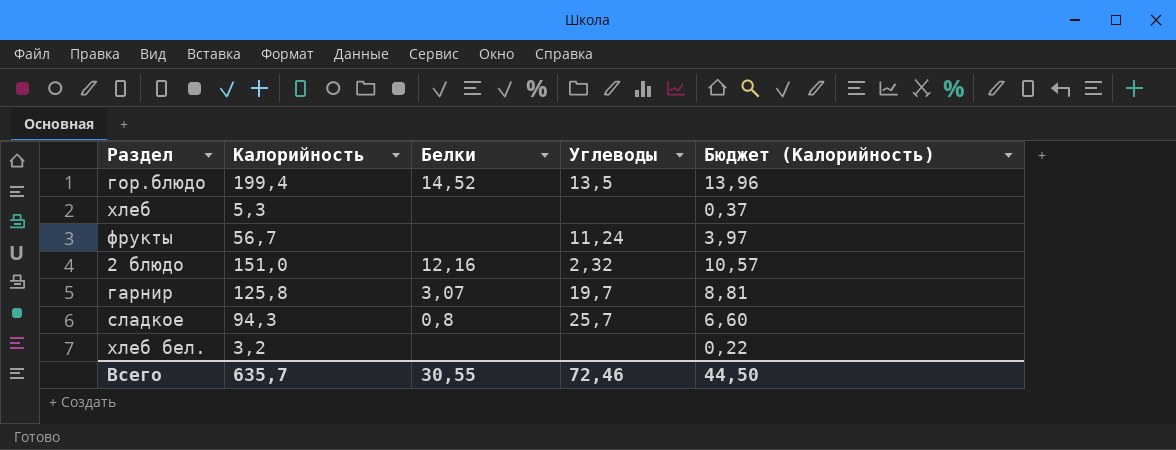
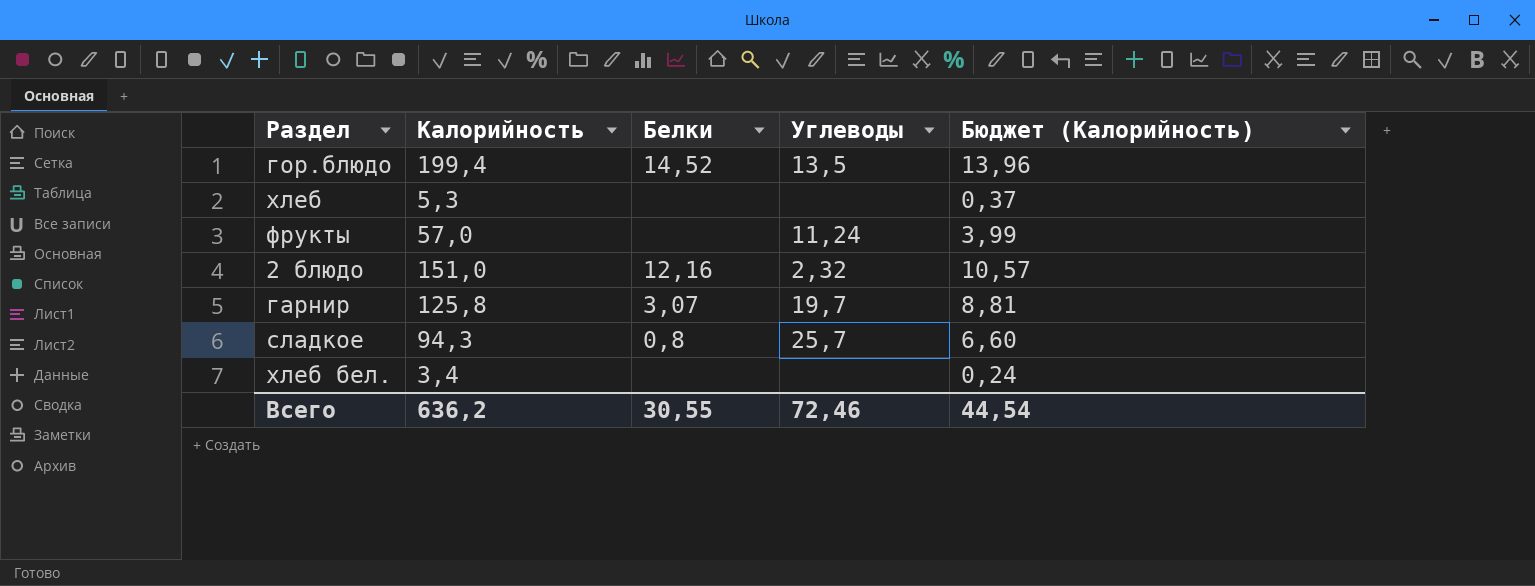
фрукты | Калорийность: 56,7 -> 57,0
фрукты | Бюджет (Калорийность): 3,97 -> 3,99
хлеб бел. | Калорийность: 3,2 -> 3,4
хлеб бел. | Бюджет (Калорийность): 0,22 -> 0,24
Всего | Калорийность: 635,7 -> 636,2
Всего | Бюджет (Калорийность): 44,50 -> 44,54

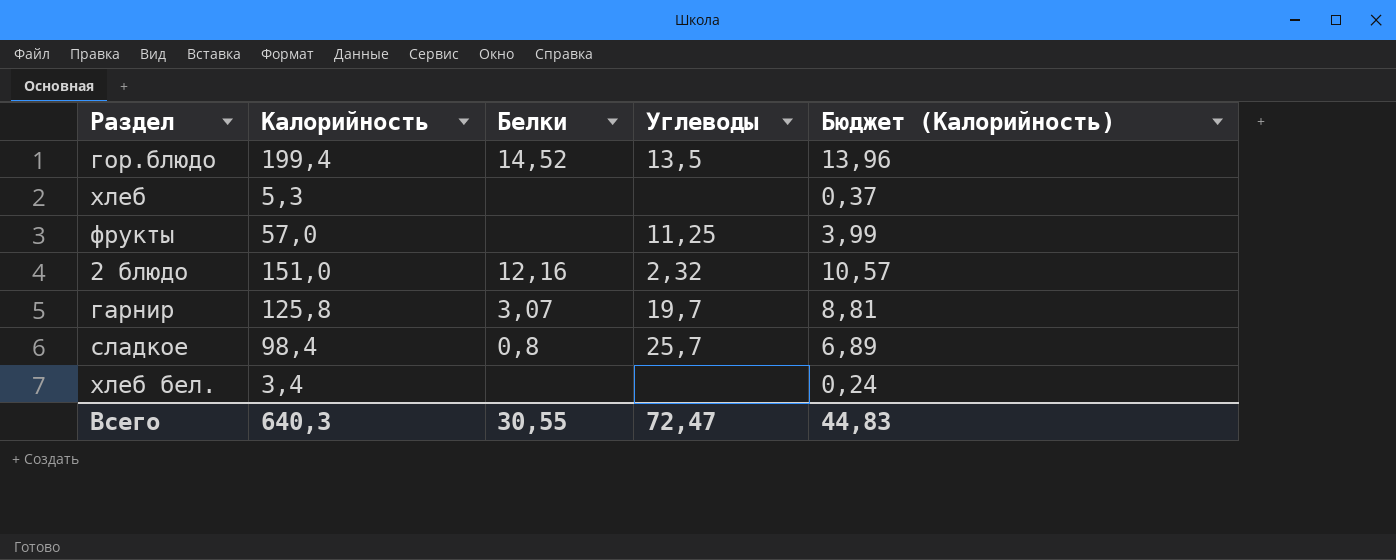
фрукты | Углеводы: 11,24 -> 11,25
сладкое | Калорийность: 94,3 -> 98,4
сладкое | Бюджет (Калорийность): 6,60 -> 6,89
Всего | Калорийность: 636,2 -> 640,3
Всего | Углеводы: 72,46 -> 72,47
Всего | Бюджет (Калорийность): 44,54 -> 44,83

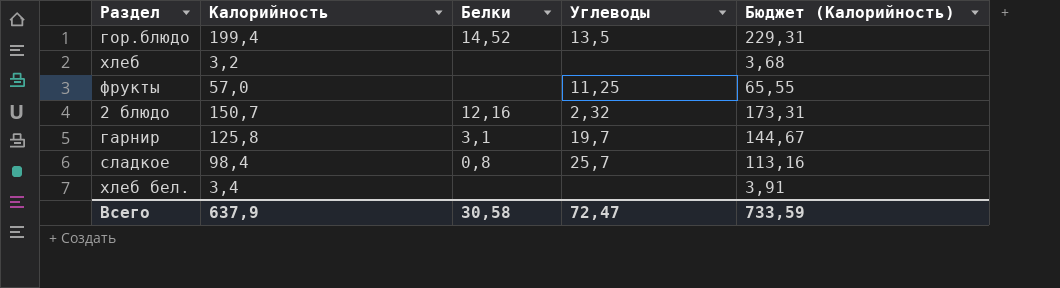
column Бюджет (Калорийность) | formula: [Калорийность] * 0,07 -> [Калорийность] * 1,15
хлеб | Калорийность: 5,3 -> 3,2
2 блюдо | Калорийность: 151,0 -> 150,7
гарнир | Белки: 3,07 -> 3,1
Всего | Калорийность: 640,3 -> 637,9
Всего | Белки: 30,55 -> 30,58
Всего | Бюджет (Калорийность): 44,83 -> 733,59

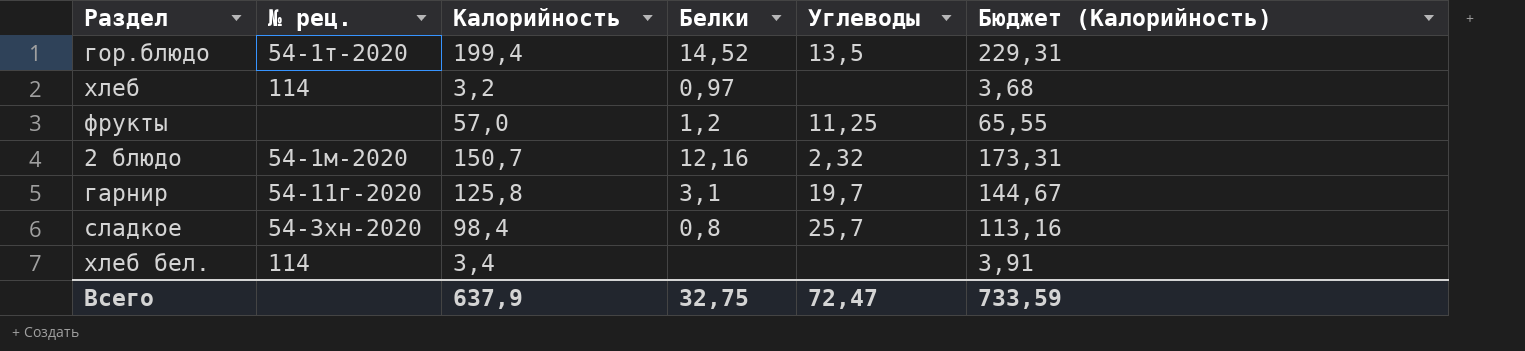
column № рец. | position: none -> 2
хлеб | Белки: none -> 0,97
фрукты | Белки: none -> 1,2
Всего | Белки: 30,58 -> 32,75

